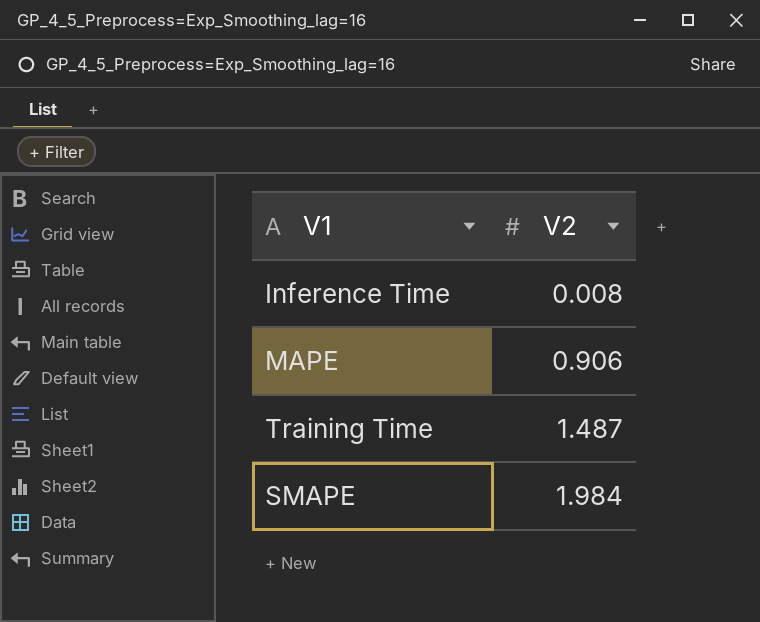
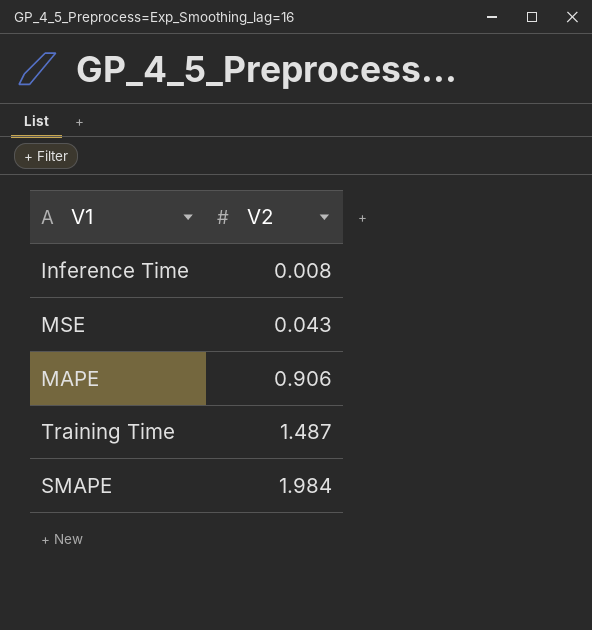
row MSE: none -> 0.043

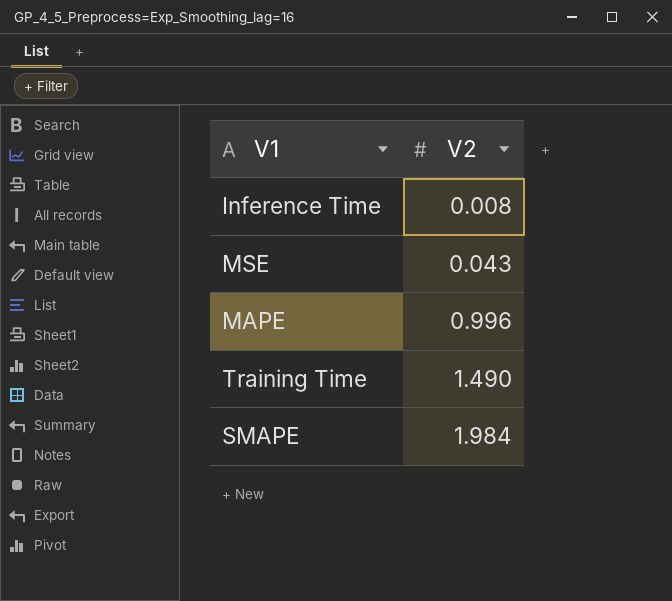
MAPE | V2: 0.906 -> 0.996
Training Time | V2: 1.487 -> 1.490

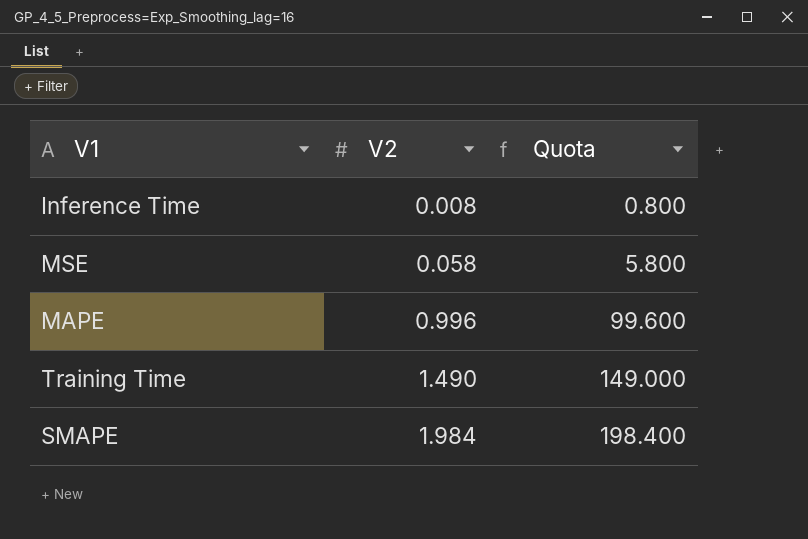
column Quota | formula: none -> [V2] * 100
MSE | V2: 0.043 -> 0.058

